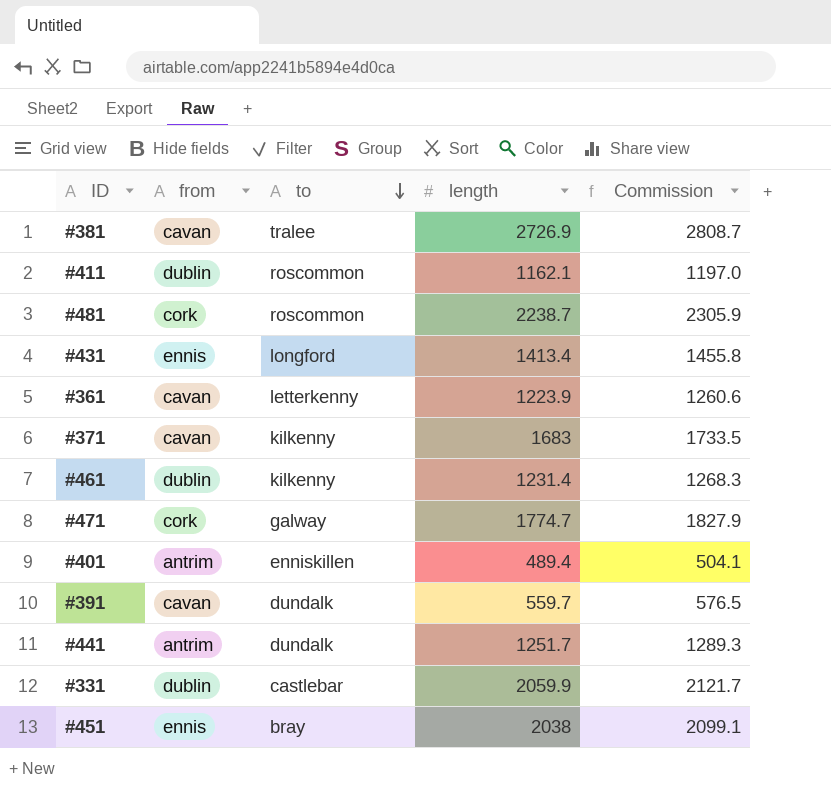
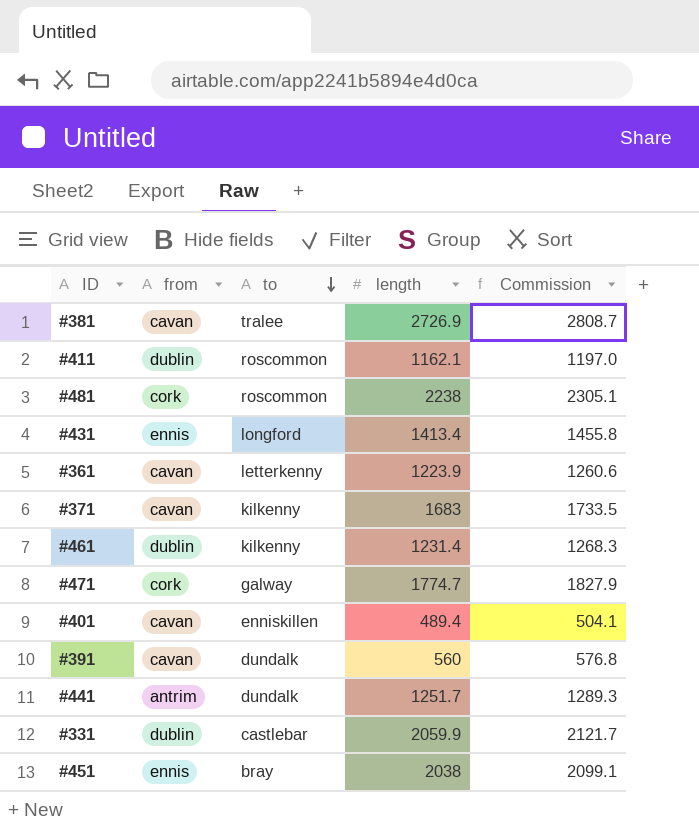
#481 | length: 2238.7 -> 2238
#481 | Commission: 2305.9 -> 2305.1
#401 | from: antrim -> cavan
#391 | length: 559.7 -> 560
#391 | Commission: 576.5 -> 576.8

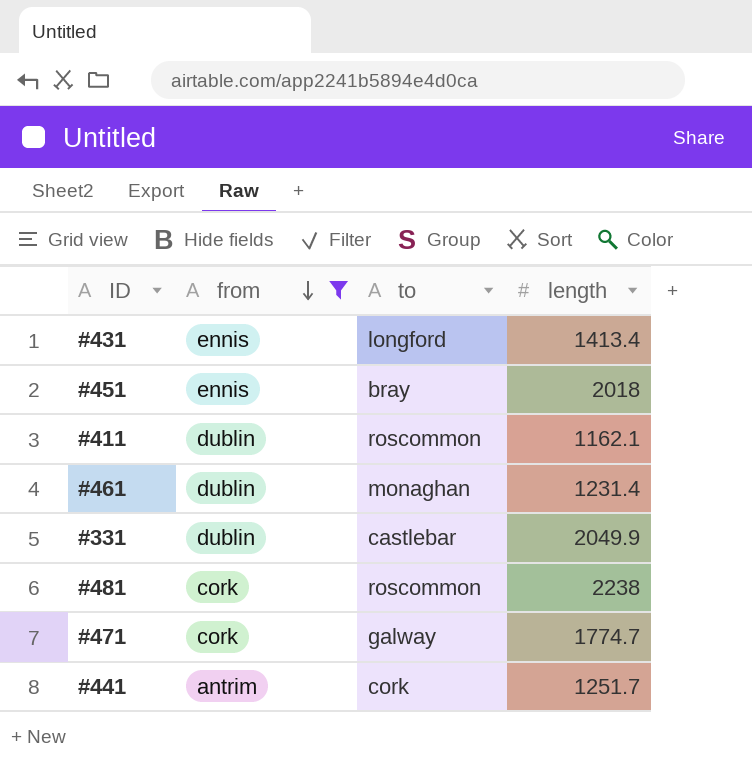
filter: none -> from != cavan
row order: to descending -> from descending
column Commission | formula: [length] * 1.03 -> none
#451 | length: 2038 -> 2018
#461 | to: kilkenny -> monaghan
#331 | length: 2059.9 -> 2049.9
#441 | to: dundalk -> cork

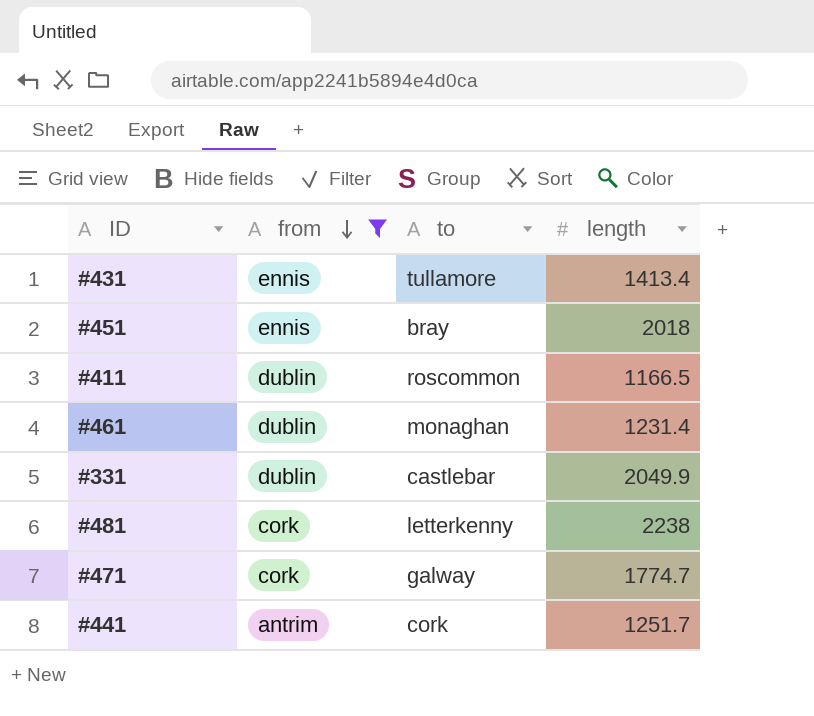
#431 | to: longford -> tullamore
#411 | length: 1162.1 -> 1166.5
#481 | to: roscommon -> letterkenny

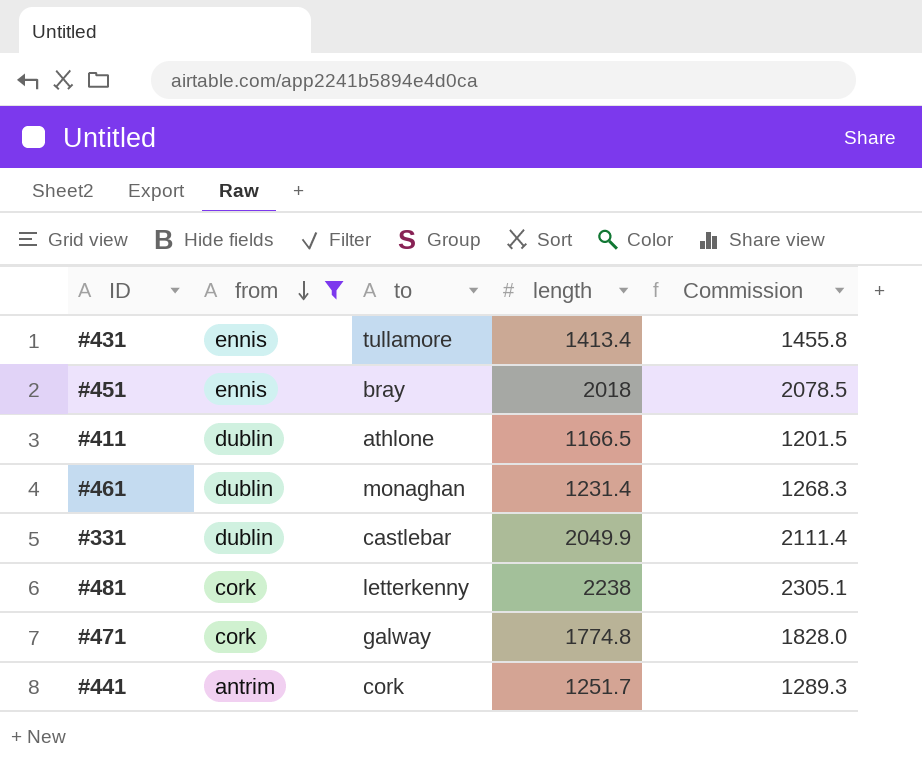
column Commission | formula: none -> [length] * 1.03
#411 | to: roscommon -> athlone
#471 | length: 1774.7 -> 1774.8

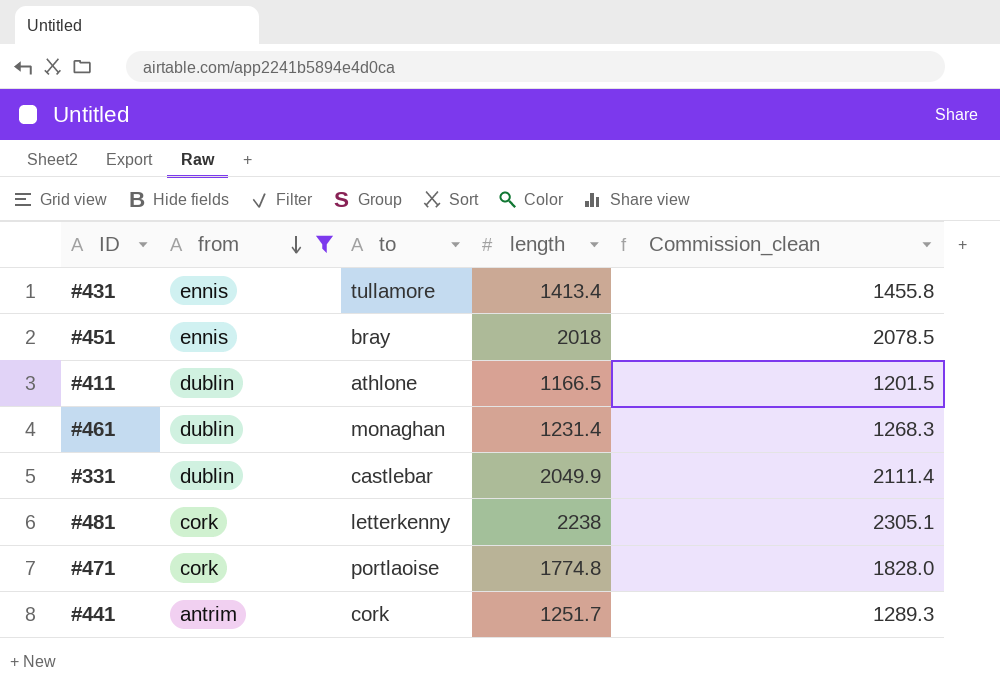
column name: Commission -> Commission_clean
#471 | to: galway -> portlaoise

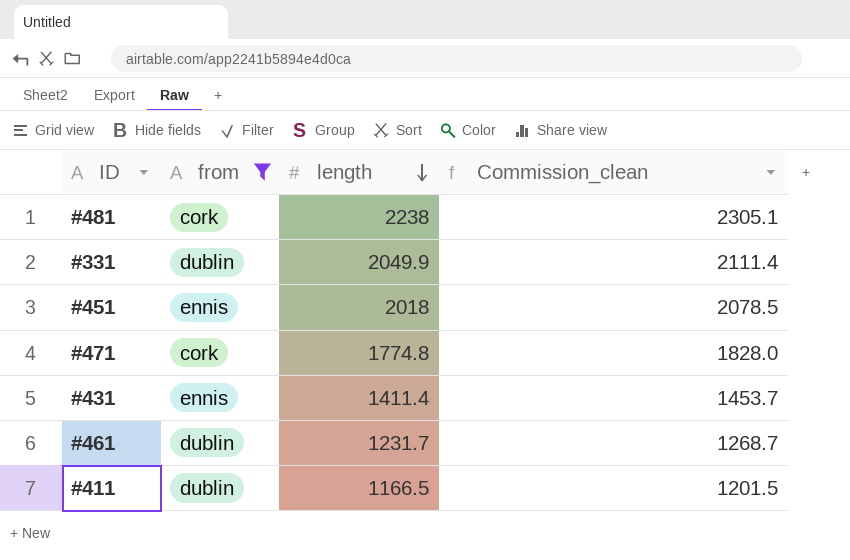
row order: from descending -> length descending
column to | position: 3 -> none
row #441: antrim | cork | 1251.7 | 1289.3 -> none
#431 | length: 1413.4 -> 1411.4
#431 | Commission_clean: 1455.8 -> 1453.7
#461 | length: 1231.4 -> 1231.7
#461 | Commission_clean: 1268.3 -> 1268.7

